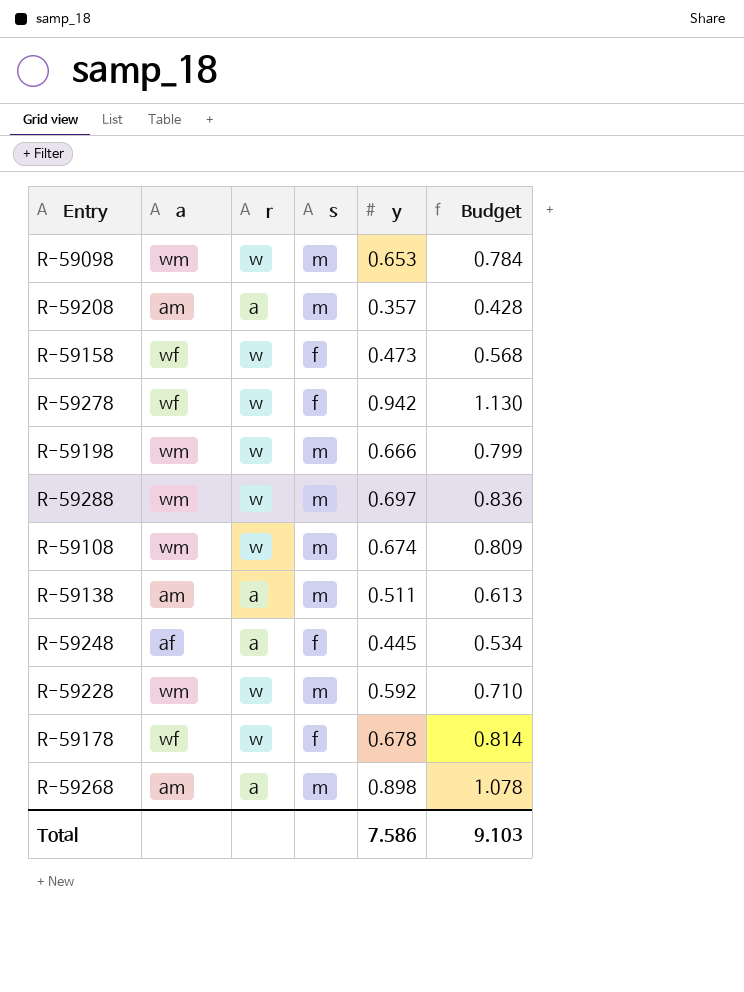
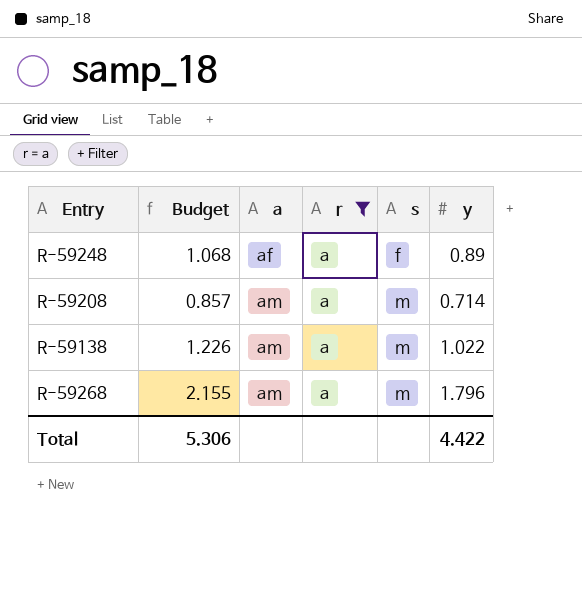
filter: none -> r = a
row order: none -> a ascending
column Budget | position: 6 -> 2
R-59248 | Budget: 0.534 -> 1.068
R-59248 | y: 0.445 -> 0.89
R-59208 | Budget: 0.428 -> 0.857
R-59208 | y: 0.357 -> 0.714
R-59138 | Budget: 0.613 -> 1.226
R-59138 | y: 0.511 -> 1.022
R-59268 | Budget: 1.078 -> 2.155
R-59268 | y: 0.898 -> 1.796
Total | Budget: 9.103 -> 5.306
Total | y: 7.586 -> 4.422

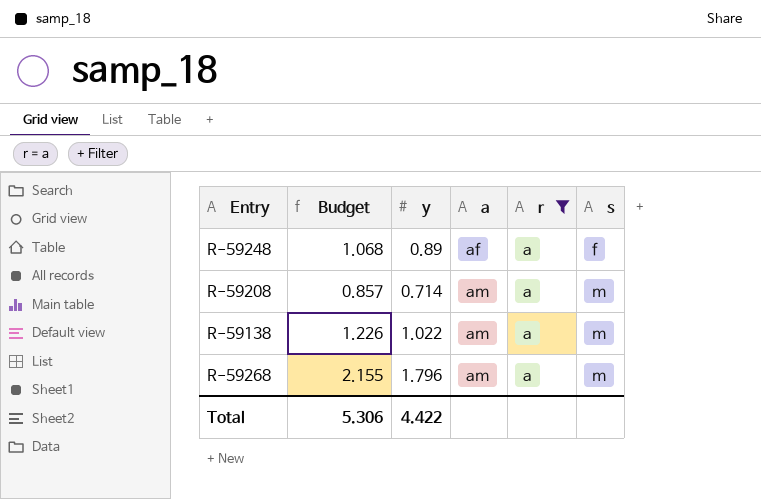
column y | position: 6 -> 3

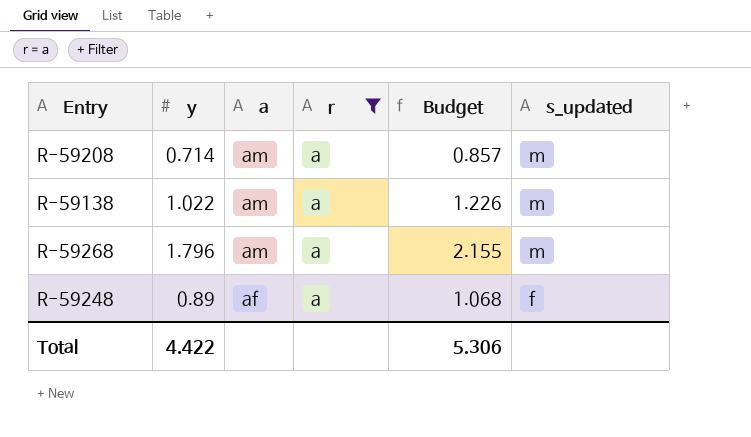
row order: a ascending -> a descending
column Budget | position: 2 -> 5
column name: s -> s_updated

